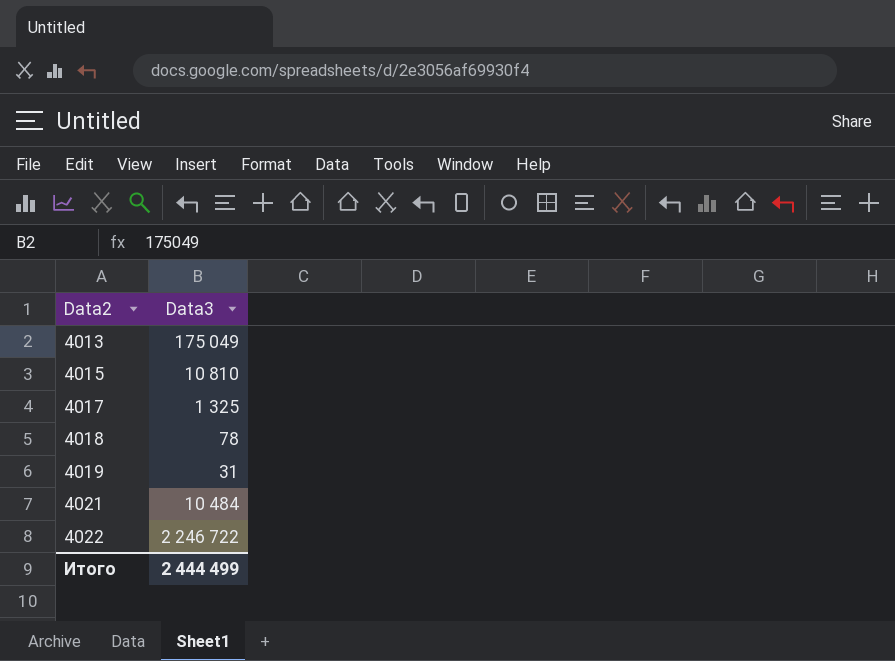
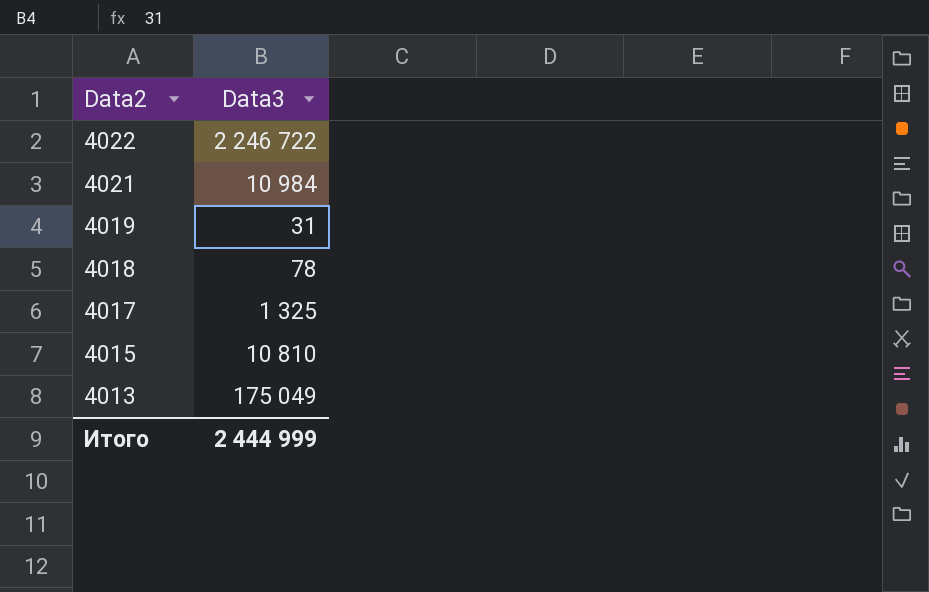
row order: Data2 ascending -> Data2 descending
4021 | Data3: 10 484 -> 10 984
Итого | Data3: 2 444 499 -> 2 444 999

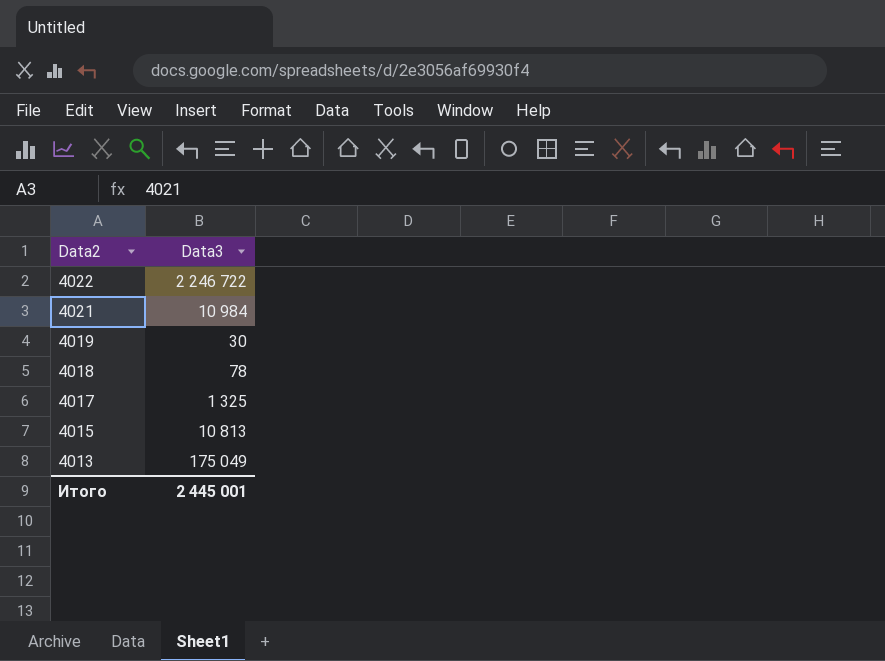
4019 | Data3: 31 -> 30
4015 | Data3: 10 810 -> 10 813
Итого | Data3: 2 444 999 -> 2 445 001

